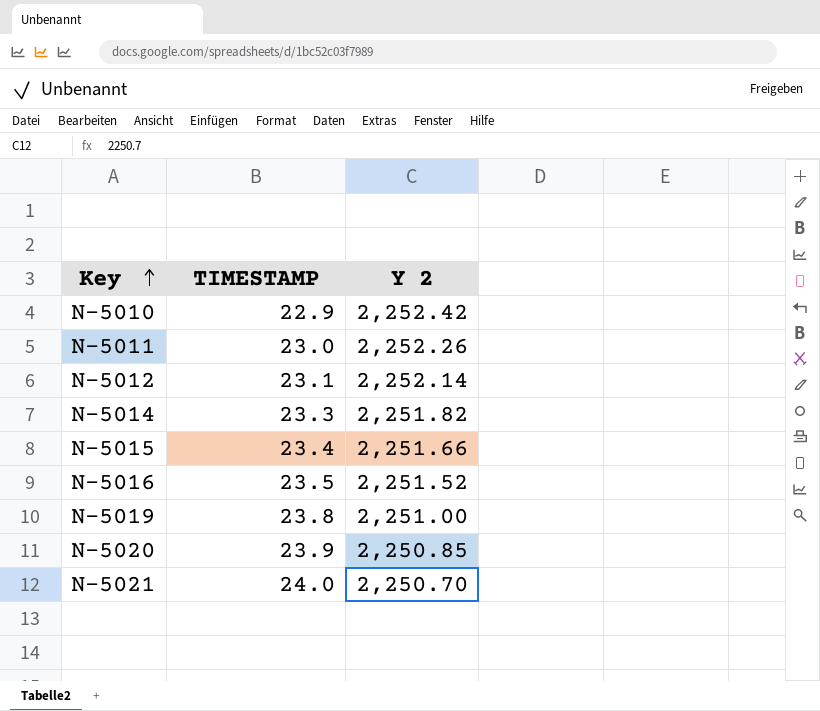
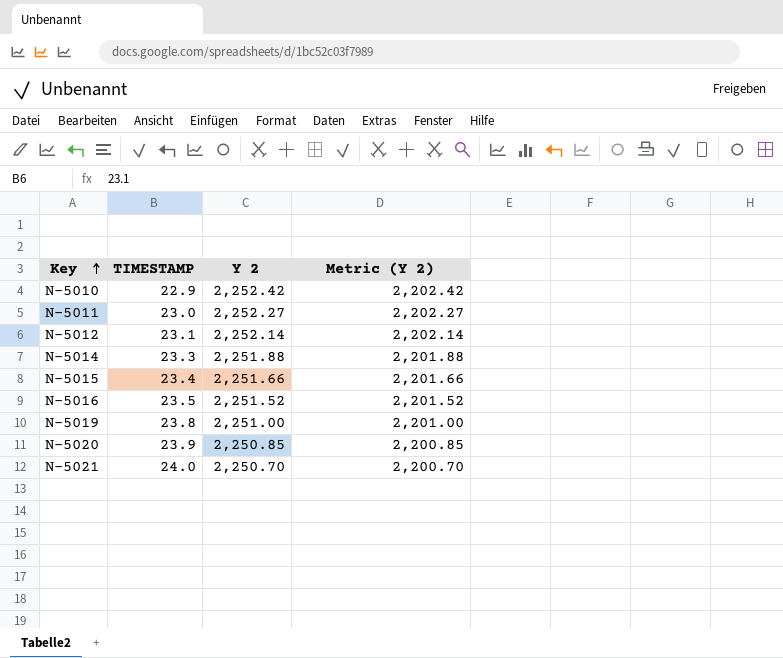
column Metric (Y 2) | formula: none -> [Y 2] - 50
N-5011 | Y 2: 2,252.26 -> 2,252.27
N-5014 | Y 2: 2,251.82 -> 2,251.88

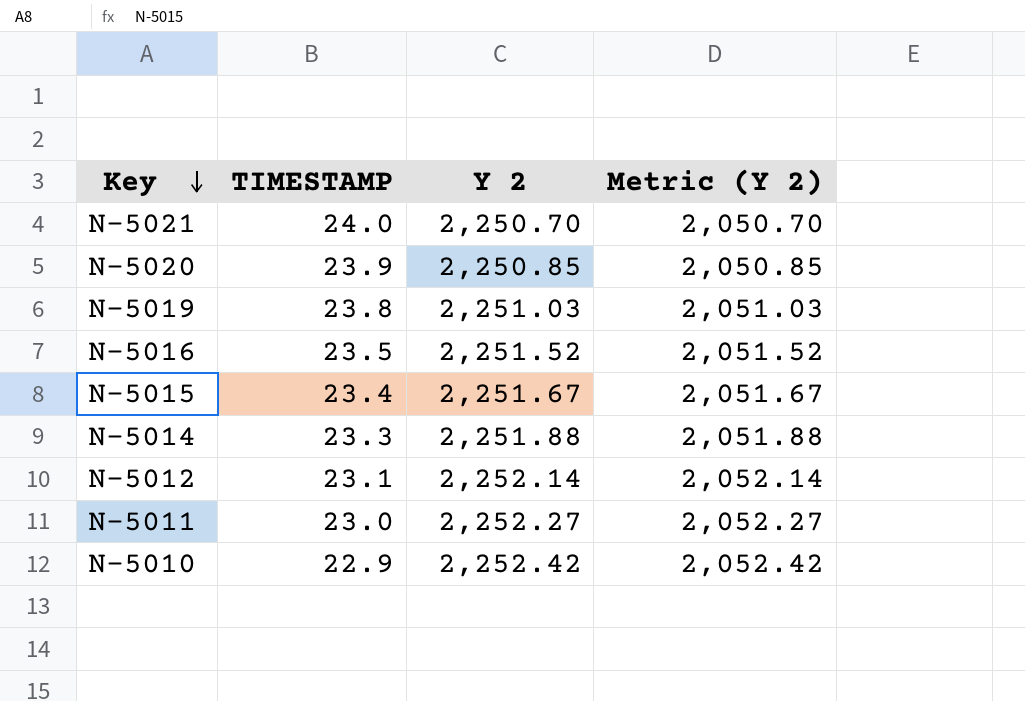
row order: Key ascending -> Key descending
column Metric (Y 2) | formula: [Y 2] - 50 -> [Y 2] - 200
N-5019 | Y 2: 2,251.00 -> 2,251.03
N-5015 | Y 2: 2,251.66 -> 2,251.67

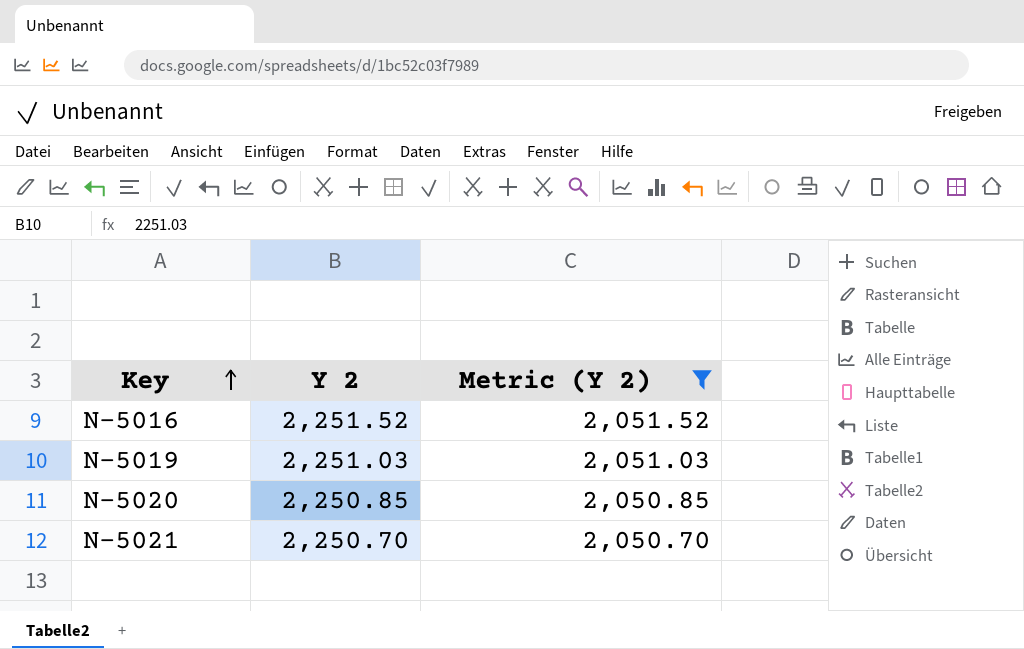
filter: none -> Metric (Y 2) <= 2,051.52
row order: Key descending -> Key ascending
column TIMESTAMP | position: 2 -> none

